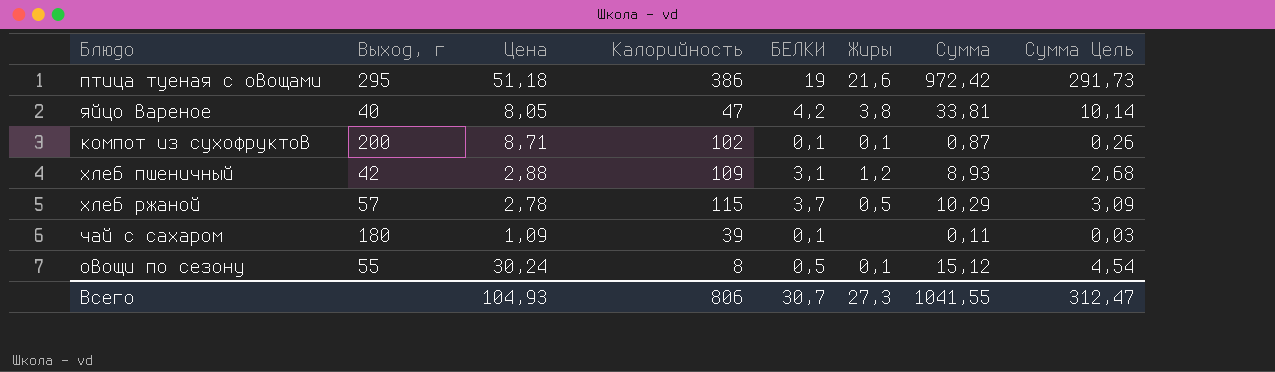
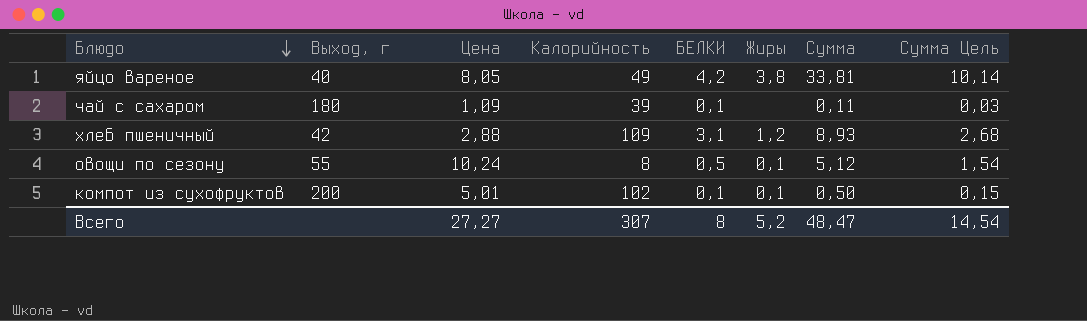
row order: none -> Блюдо descending
row птица туеная с овощами: 295 | 51,18 | 386 | 19 | 21,6 | 972,42 | 291,73 -> none
row хлеб ржаной: 57 | 2,78 | 115 | 3,7 | 0,5 | 10,29 | 3,09 -> none
яйцо вареное | Калорийность: 47 -> 49
овощи по сезону | Цена: 30,24 -> 10,24
овощи по сезону | Сумма: 15,12 -> 5,12
овощи по сезону | Сумма Цель: 4,54 -> 1,54
компот из сухофруктов | Цена: 8,71 -> 5,01
компот из сухофруктов | Сумма: 0,87 -> 0,50
компот из сухофруктов | Сумма Цель: 0,26 -> 0,15
Всего | Цена: 104,93 -> 27,27
Всего | Калорийность: 806 -> 307
Всего | БЕЛКИ: 30,7 -> 8
Всего | Жиры: 27,3 -> 5,2
Всего | Сумма: 1041,55 -> 48,47
Всего | Сумма Цель: 312,47 -> 14,54

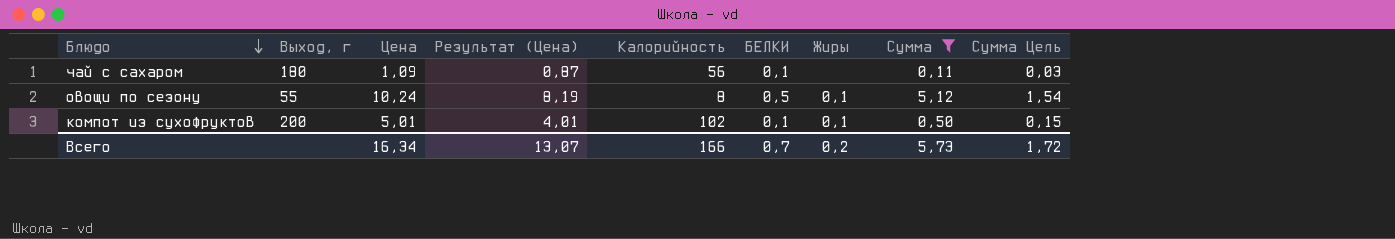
filter: none -> Сумма <= 5,12
column Результат (Цена) | formula: none -> [Цена] * 0,8
чай с сахаром | Калорийность: 39 -> 56
Всего | Цена: 27,27 -> 16,34
Всего | Калорийность: 307 -> 166
Всего | БЕЛКИ: 8 -> 0,7
Всего | Жиры: 5,2 -> 0,2
Всего | Сумма: 48,47 -> 5,73
Всего | Сумма Цель: 14,54 -> 1,72

